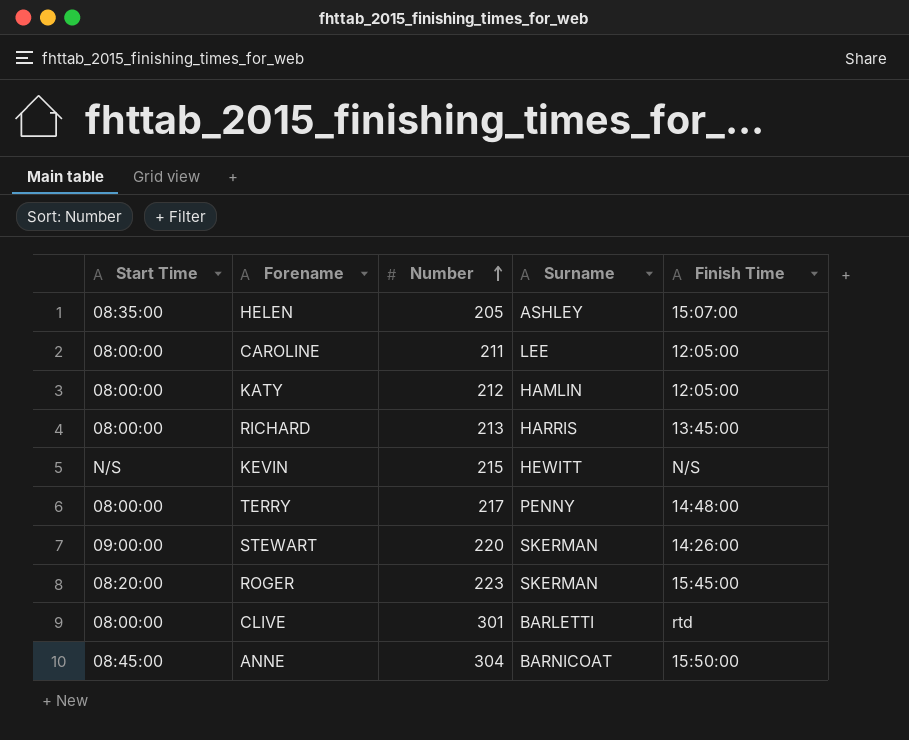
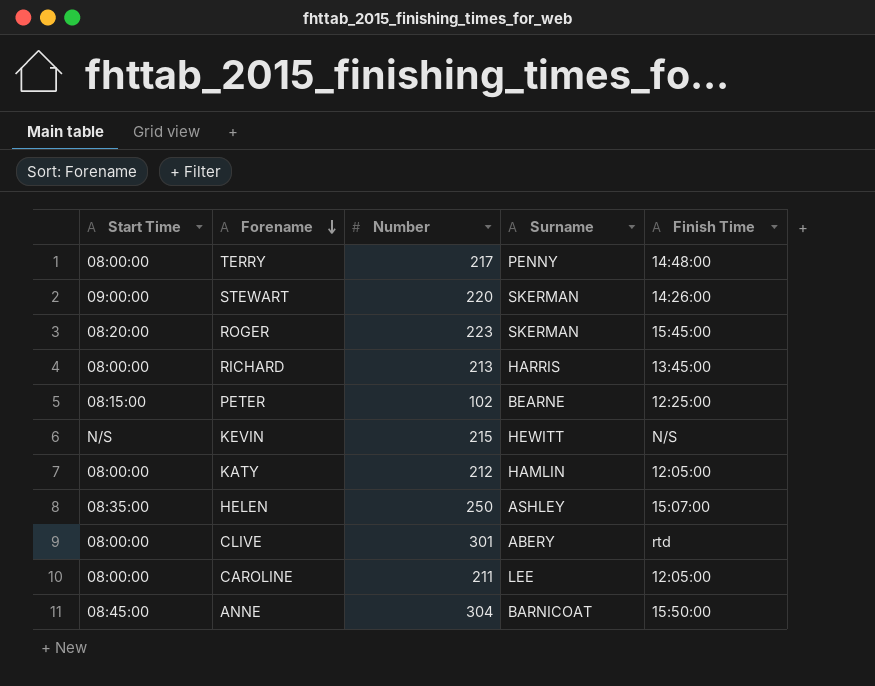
row order: Number ascending -> Forename descending
row PETER: none -> 08:15:00 | 102 | BEARNE | 12:25:00
HELEN | Number: 205 -> 250
CLIVE | Surname: BARLETTI -> ABERY

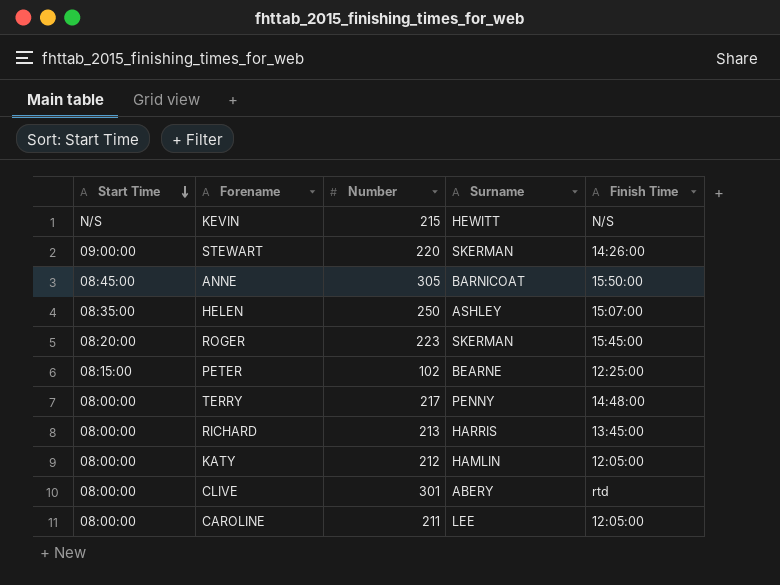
row order: Forename descending -> Start Time descending
ANNE | Number: 304 -> 305

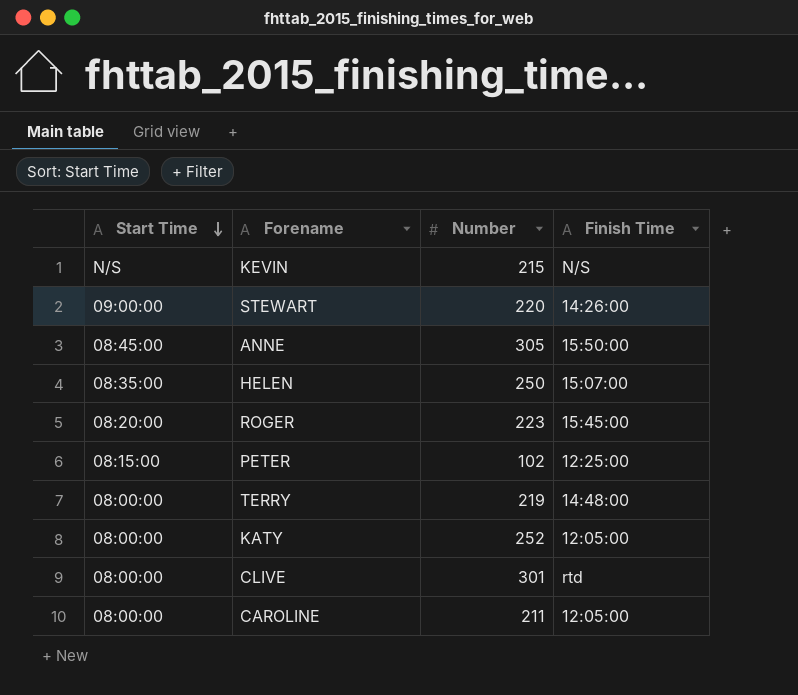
column Surname | position: 4 -> none
row RICHARD: 08:00:00 | 213 | HARRIS | 13:45:00 -> none
TERRY | Number: 217 -> 219
KATY | Number: 212 -> 252

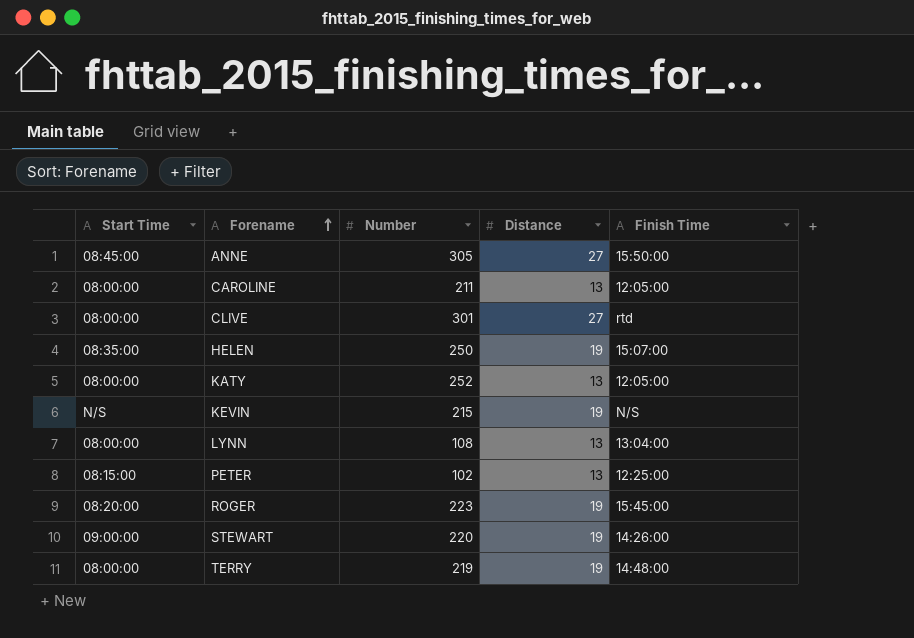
row order: Start Time descending -> Forename ascending
column Distance | position: none -> 4
row LYNN: none -> 08:00:00 | 108 | 13 | 13:04:00

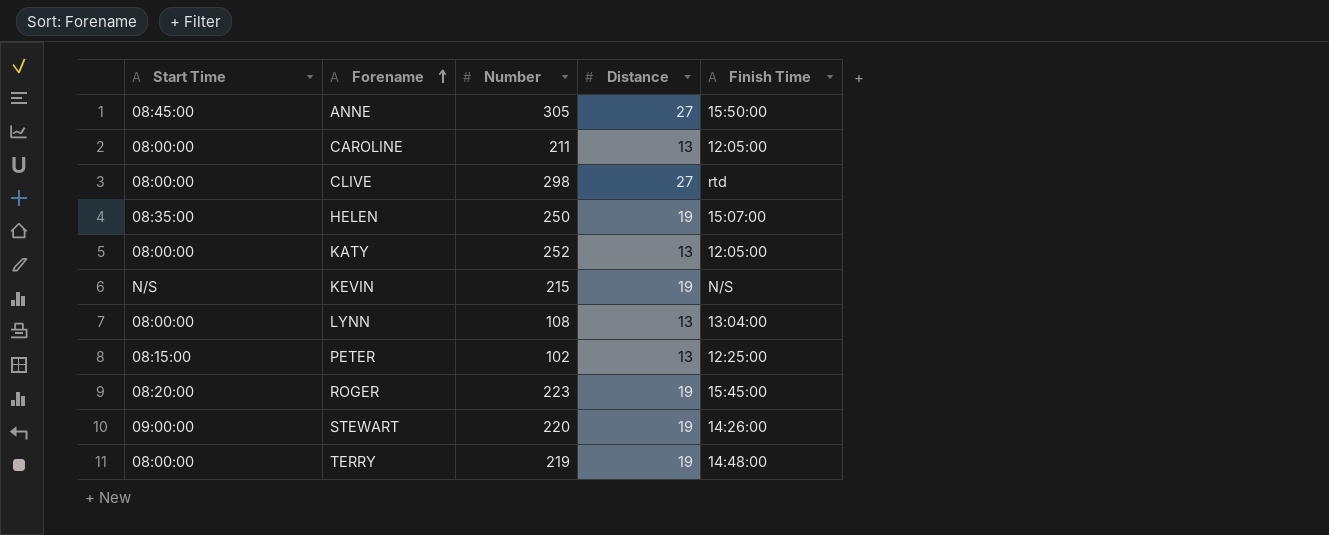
CLIVE | Number: 301 -> 298

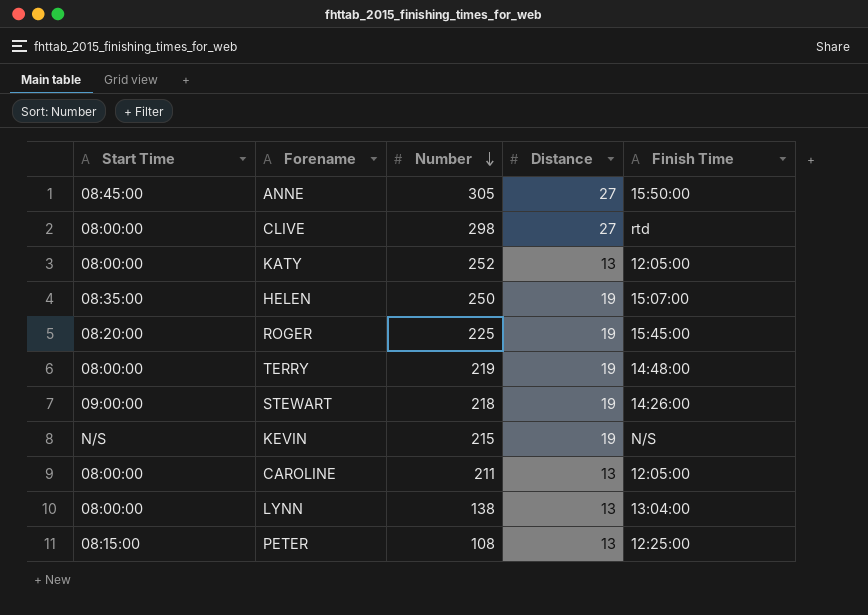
row order: Forename ascending -> Number descending
ROGER | Number: 223 -> 225
STEWART | Number: 220 -> 218
LYNN | Number: 108 -> 138
PETER | Number: 102 -> 108

